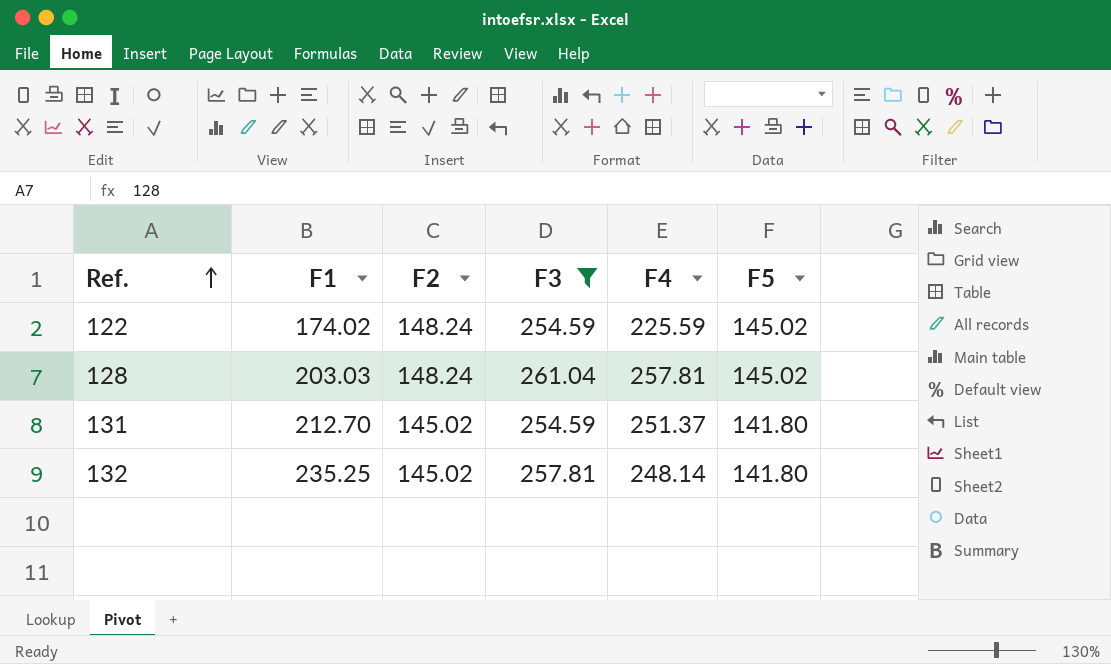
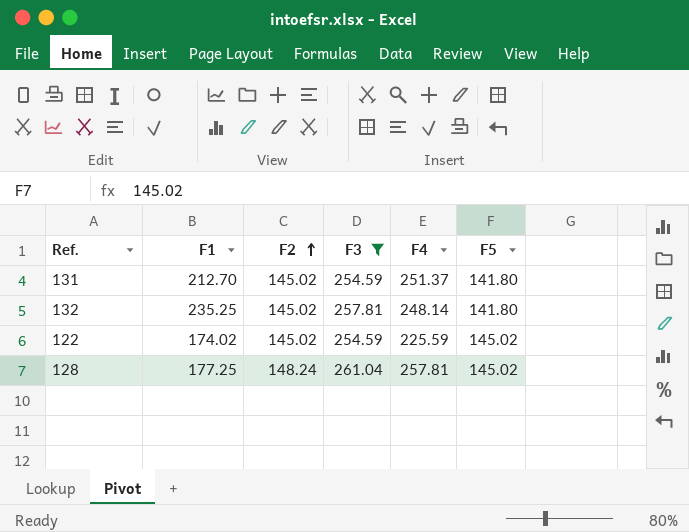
row order: Ref. ascending -> F2 ascending
122 | F2: 148.24 -> 145.02
128 | F1: 203.03 -> 177.25

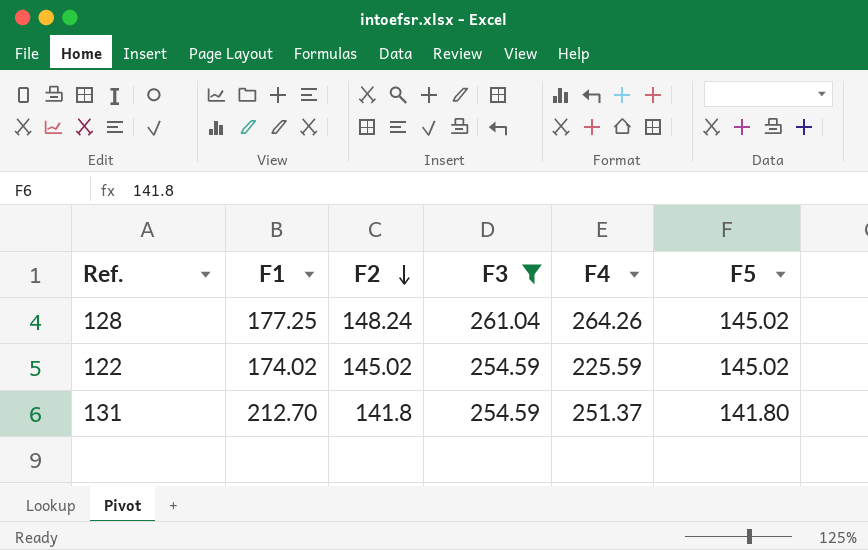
row order: F2 ascending -> F2 descending
row 132: 235.25 | 145.02 | 257.81 | 248.14 | 141.80 -> none
128 | F4: 257.81 -> 264.26
131 | F2: 145.02 -> 141.8

